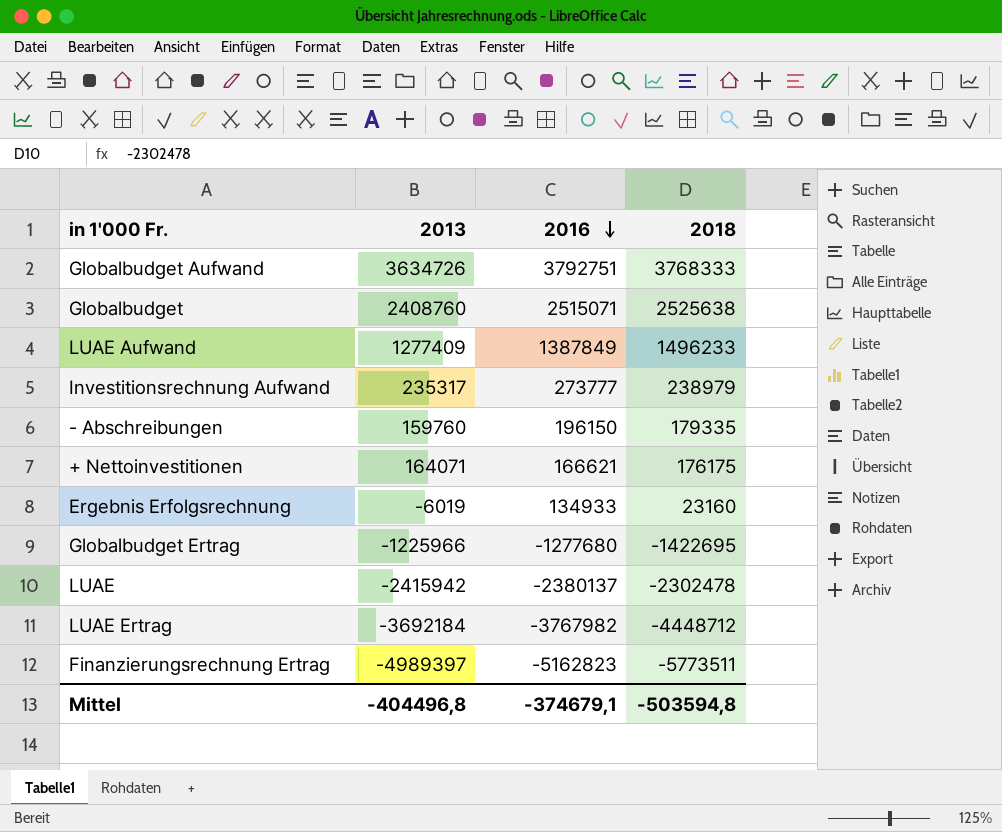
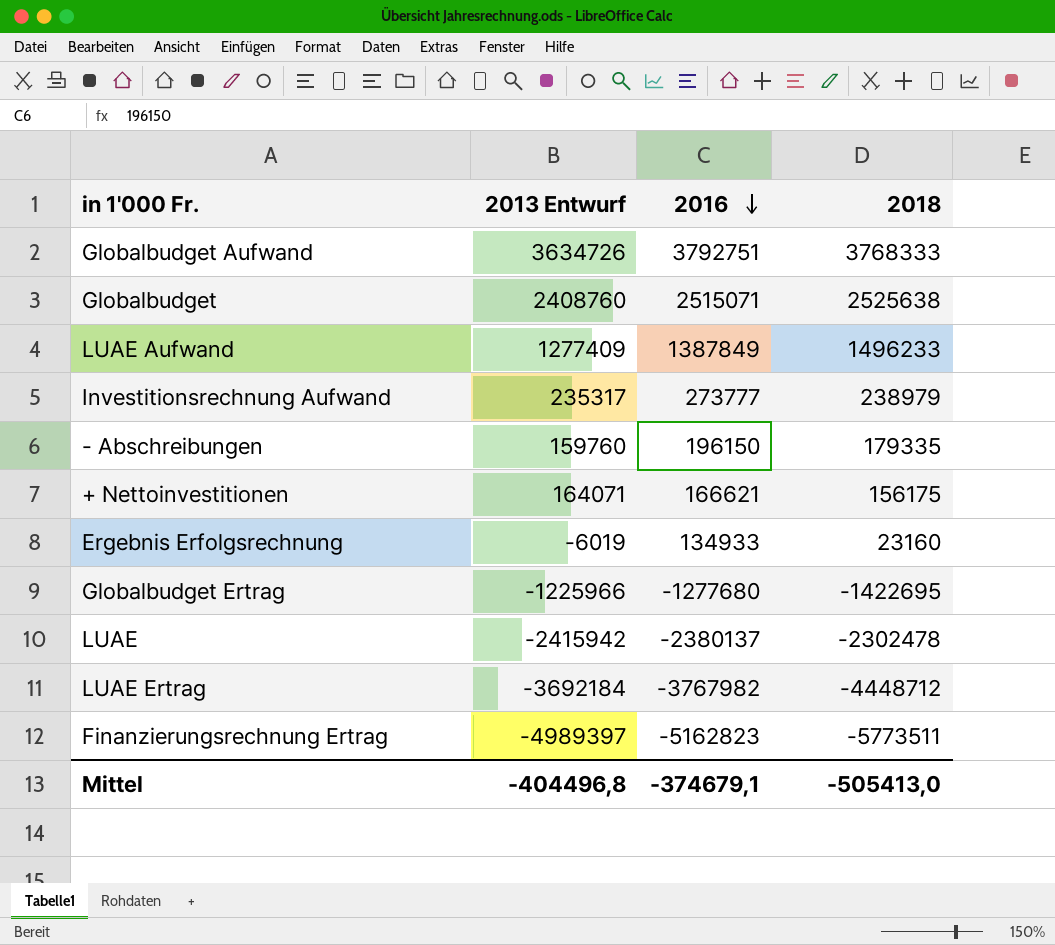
column name: 2013 -> 2013 Entwurf
+ Nettoinvestitionen | 2018: 176175 -> 156175
Mittel | 2018: -503594,8 -> -505413,0

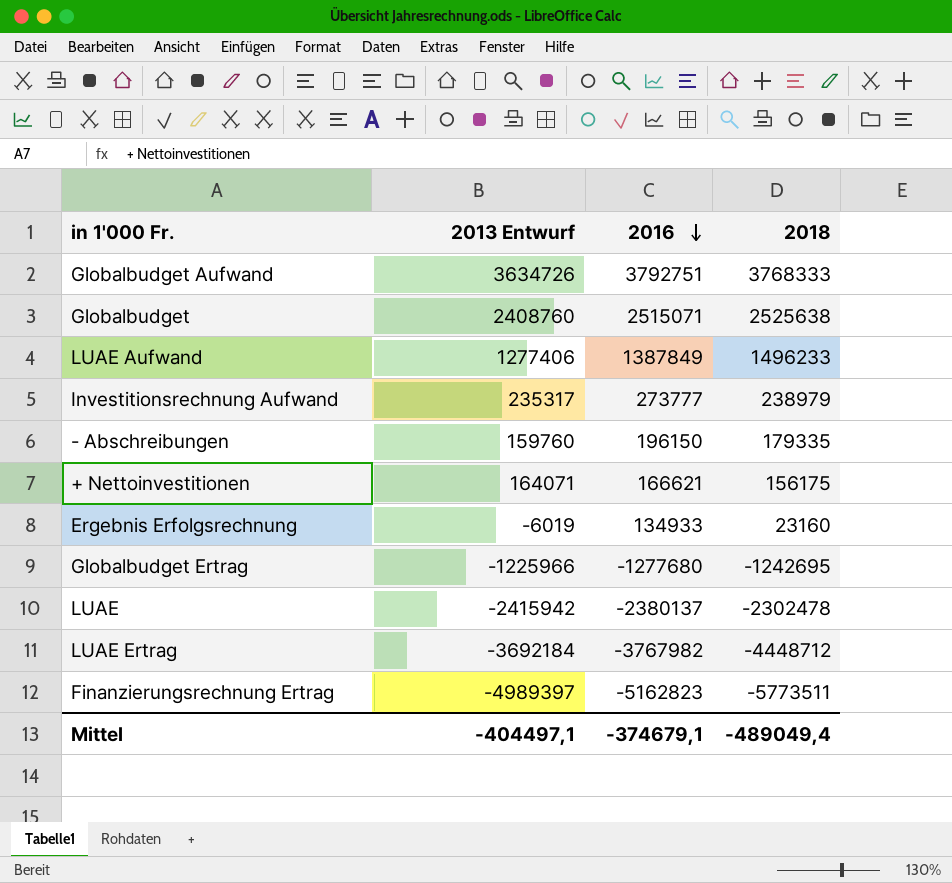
LUAE Aufwand | 2013 Entwurf: 1277409 -> 1277406
Globalbudget Ertrag | 2018: -1422695 -> -1242695
Mittel | 2013 Entwurf: -404496,8 -> -404497,1
Mittel | 2018: -505413,0 -> -489049,4

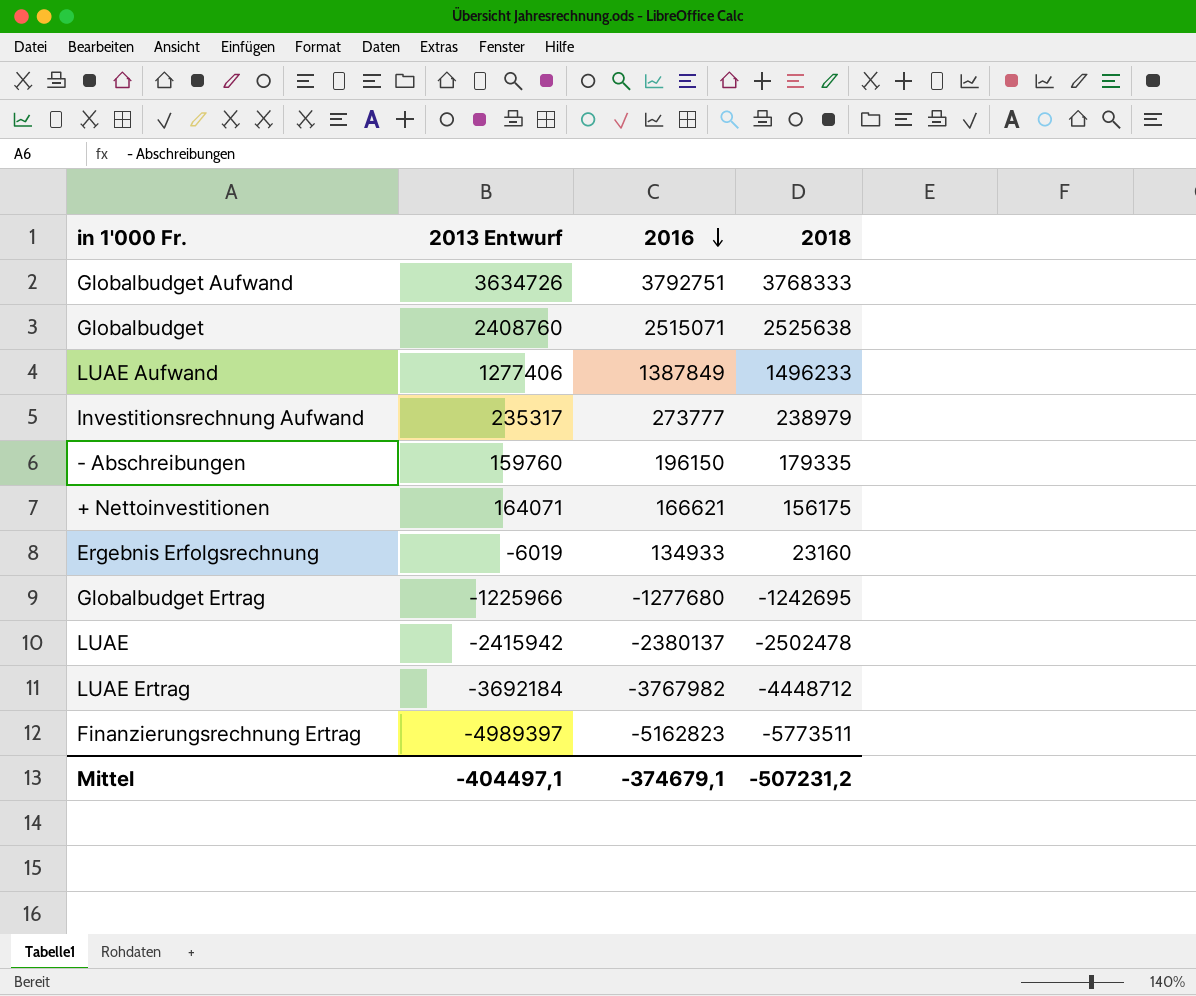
LUAE | 2018: -2302478 -> -2502478
Mittel | 2018: -489049,4 -> -507231,2

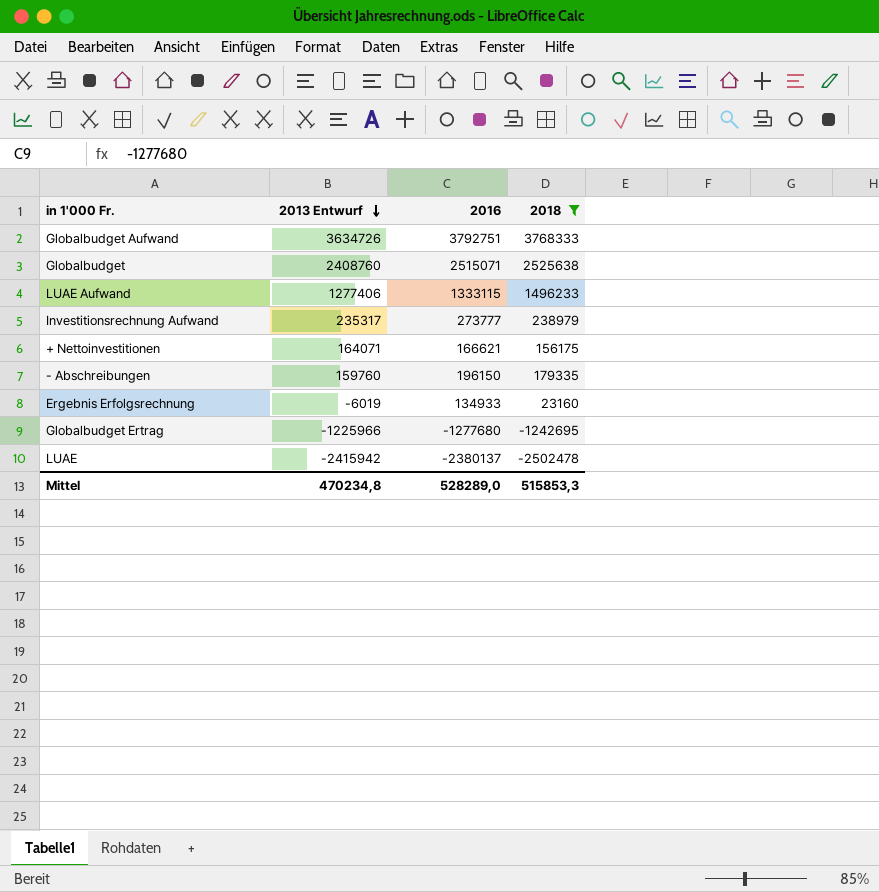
filter: none -> 2018 >= -2502478
row order: 2016 descending -> 2013 Entwurf descending
LUAE Aufwand | 2016: 1387849 -> 1333115
Mittel | 2013 Entwurf: -404497,1 -> 470234,8
Mittel | 2016: -374679,1 -> 528289,0
Mittel | 2018: -507231,2 -> 515853,3

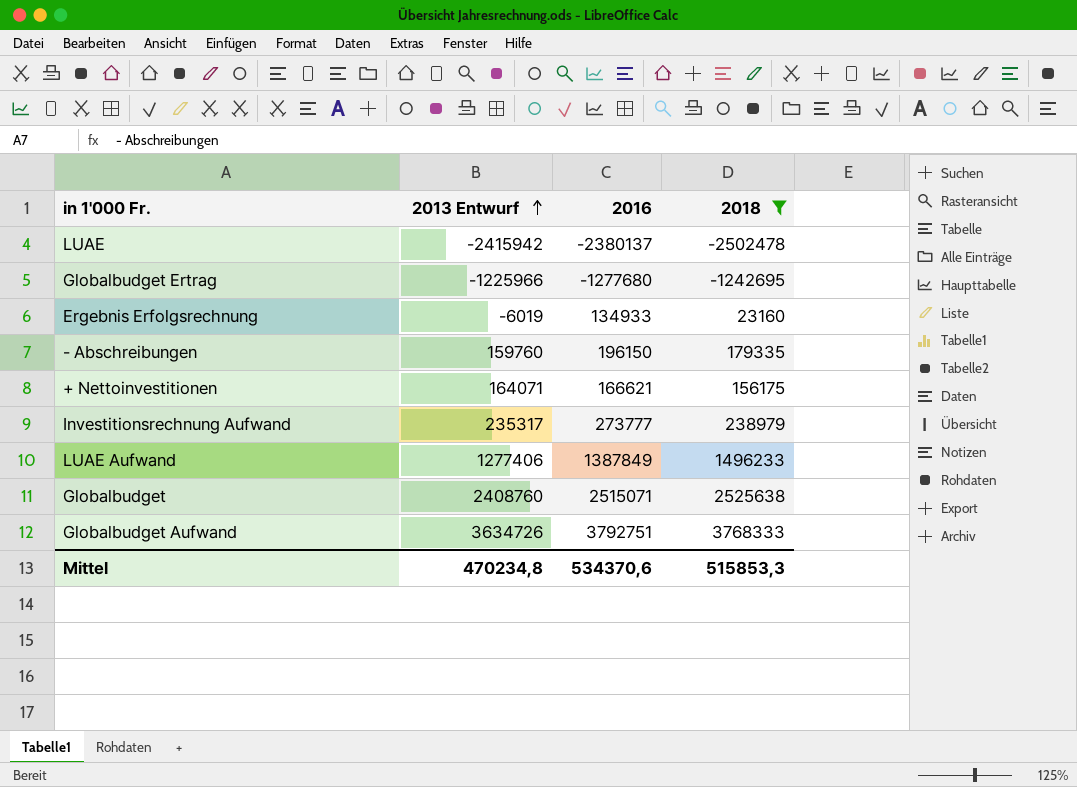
row order: 2013 Entwurf descending -> 2013 Entwurf ascending
LUAE Aufwand | 2016: 1333115 -> 1387849
Mittel | 2016: 528289,0 -> 534370,6

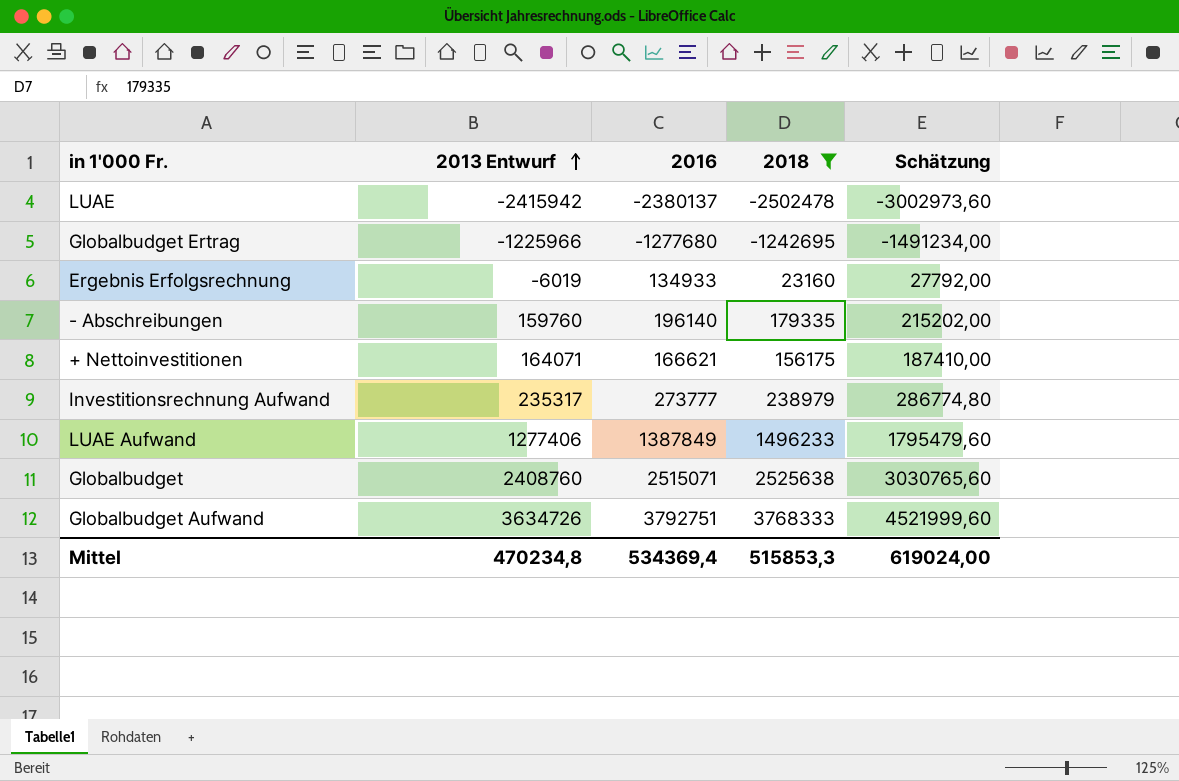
column Schätzung | formula: none -> [2018] * 1,2
- Abschreibungen | 2016: 196150 -> 196140
Mittel | 2016: 534370,6 -> 534369,4

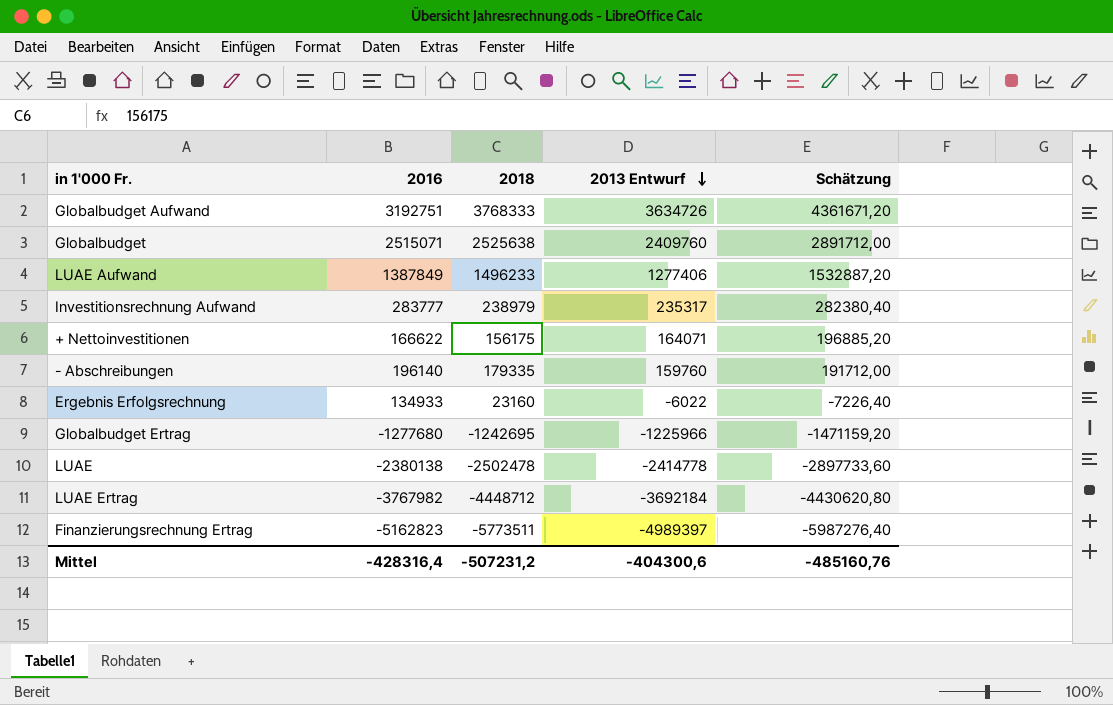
filter: 2018 >= -2502478 -> none
row order: 2013 Entwurf ascending -> 2013 Entwurf descending
column 2013 Entwurf | position: 2 -> 4
column Schätzung | formula: [2018] * 1,2 -> [2013 Entwurf] * 1,2
Globalbudget Aufwand | 2016: 3792751 -> 3192751
Globalbudget | 2013 Entwurf: 2408760 -> 2409760
Investitionsrechnung Aufwand | 2016: 273777 -> 283777
+ Nettoinvestitionen | 2016: 166621 -> 166622
Ergebnis Erfolgsrechnung | 2013 Entwurf: -6019 -> -6022
LUAE | 2016: -2380137 -> -2380138
LUAE | 2013 Entwurf: -2415942 -> -2414778
Mittel | 2016: 534369,4 -> -428316,4
Mittel | 2018: 515853,3 -> -507231,2
Mittel | 2013 Entwurf: 470234,8 -> -404300,6
Mittel | Schätzung: 619024,00 -> -485160,76

